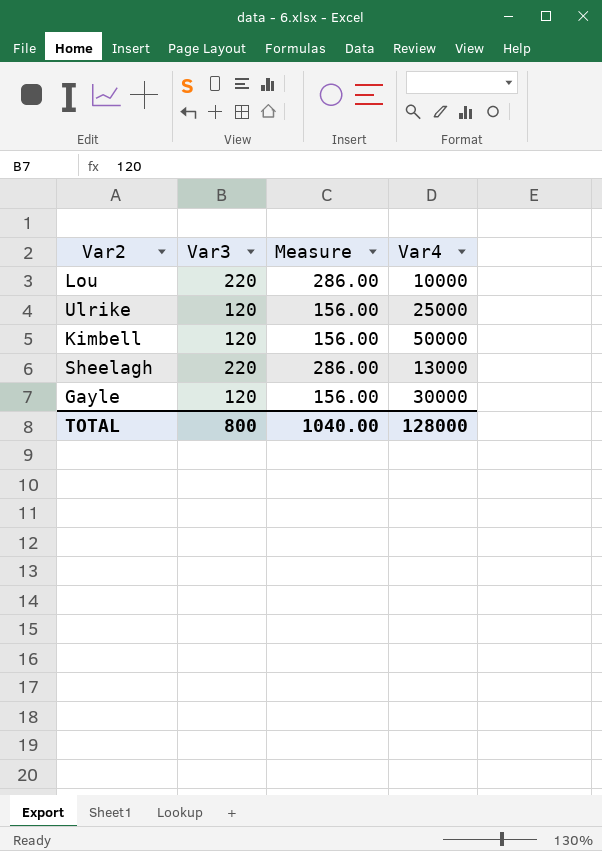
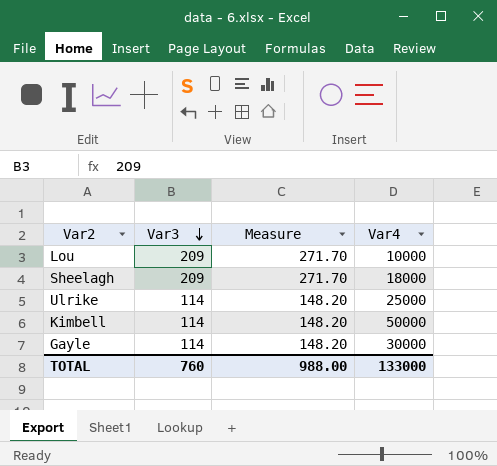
row order: none -> Var3 descending
Lou | Var3: 220 -> 209
Lou | Measure: 286.00 -> 271.70
Sheelagh | Var3: 220 -> 209
Sheelagh | Measure: 286.00 -> 271.70
Sheelagh | Var4: 13000 -> 18000
Ulrike | Var3: 120 -> 114
Ulrike | Measure: 156.00 -> 148.20
Kimbell | Var3: 120 -> 114
Kimbell | Measure: 156.00 -> 148.20
Gayle | Var3: 120 -> 114
Gayle | Measure: 156.00 -> 148.20
TOTAL | Var3: 800 -> 760
TOTAL | Measure: 1040.00 -> 988.00
TOTAL | Var4: 128000 -> 133000

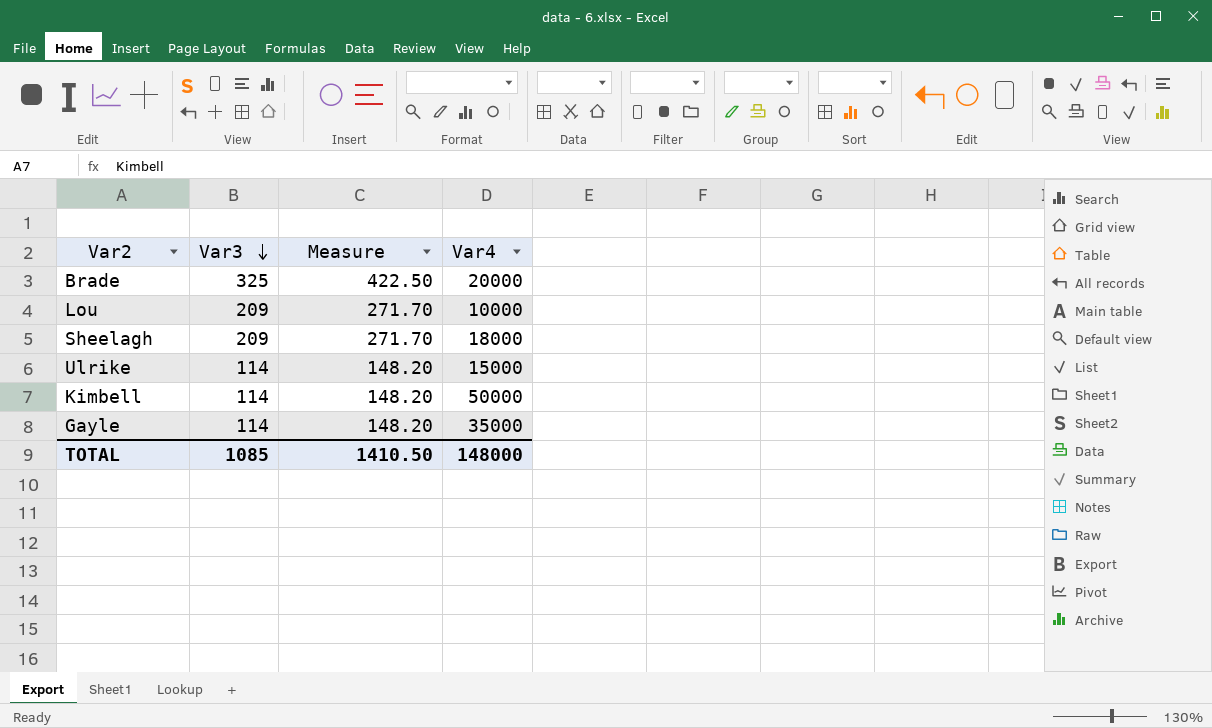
row Brade: none -> 325 | 422.50 | 20000
Ulrike | Var4: 25000 -> 15000
Gayle | Var4: 30000 -> 35000
TOTAL | Var3: 760 -> 1085
TOTAL | Measure: 988.00 -> 1410.50
TOTAL | Var4: 133000 -> 148000

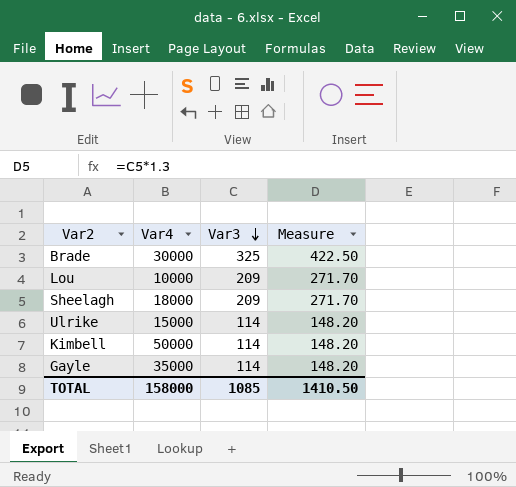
column Var4 | position: 4 -> 2
Brade | Var4: 20000 -> 30000
TOTAL | Var4: 148000 -> 158000

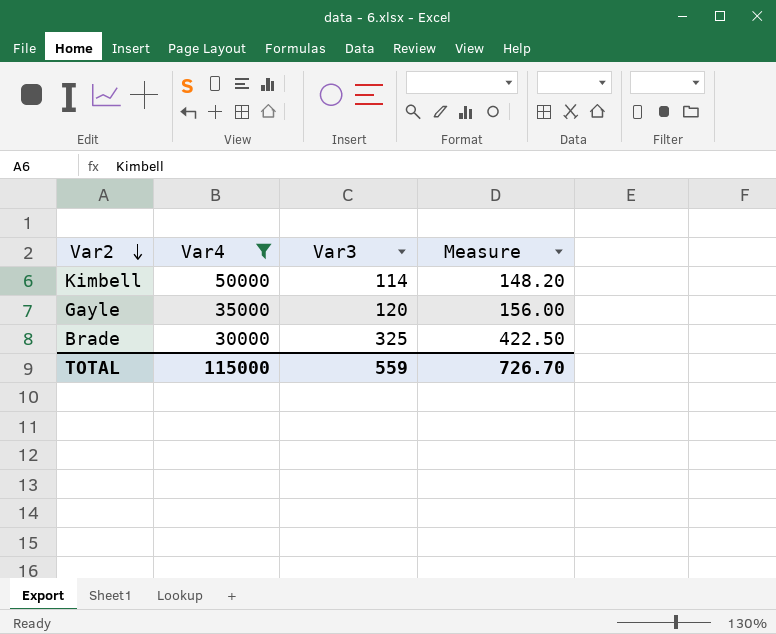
filter: none -> Var4 >= 30000
row order: Var3 descending -> Var2 descending
Gayle | Var3: 114 -> 120
Gayle | Measure: 148.20 -> 156.00
TOTAL | Var4: 158000 -> 115000
TOTAL | Var3: 1085 -> 559
TOTAL | Measure: 1410.50 -> 726.70

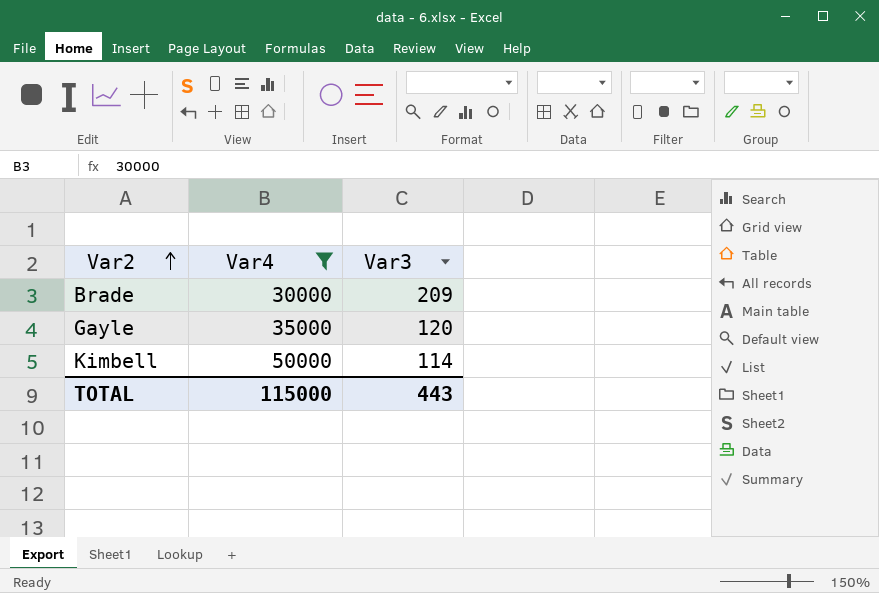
row order: Var2 descending -> Var2 ascending
column Measure | formula: [Var3] * 1.3 -> none
Brade | Var3: 325 -> 209
TOTAL | Var3: 559 -> 443

